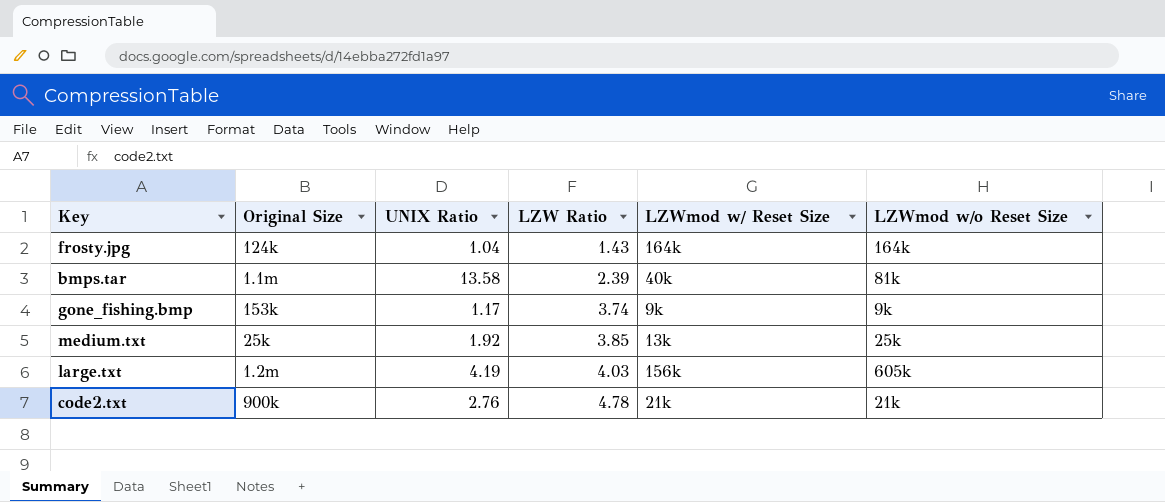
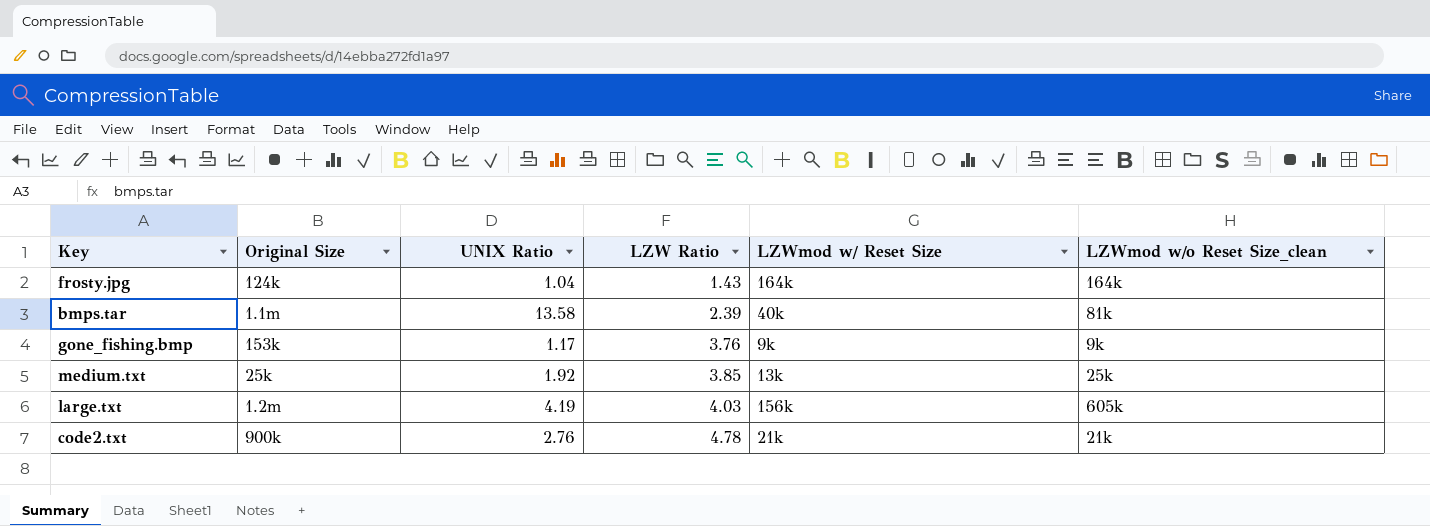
column name: LZWmod w/o Reset Size -> LZWmod w/o Reset Size_clean
gone_fishing.bmp | LZW Ratio: 3.74 -> 3.76

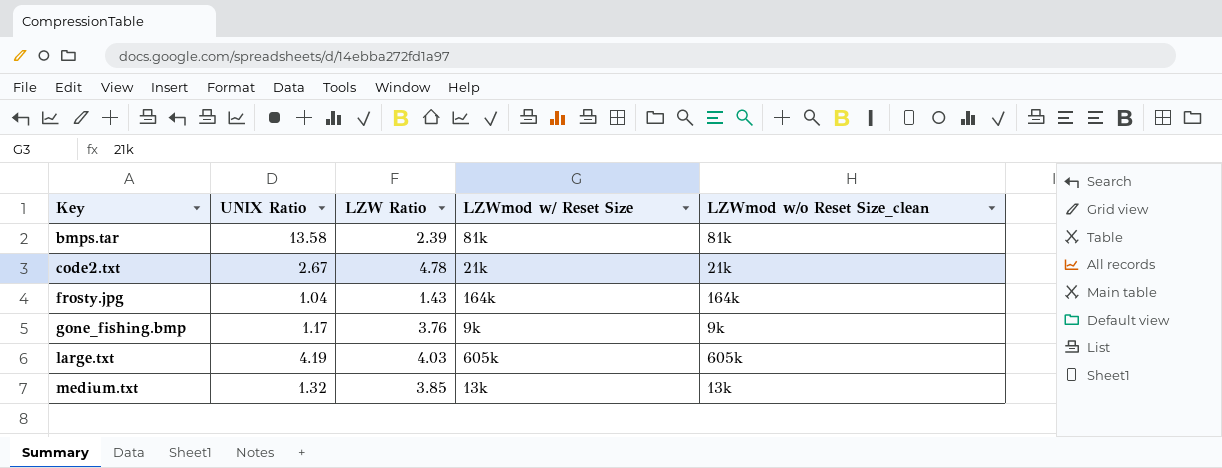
row order: LZW Ratio ascending -> Key ascending
column Original Size | position: 2 -> none
bmps.tar | LZWmod w/ Reset Size: 40k -> 81k
code2.txt | UNIX Ratio: 2.76 -> 2.67
large.txt | LZWmod w/ Reset Size: 156k -> 605k
medium.txt | UNIX Ratio: 1.92 -> 1.32
medium.txt | LZWmod w/o Reset Size_clean: 25k -> 13k

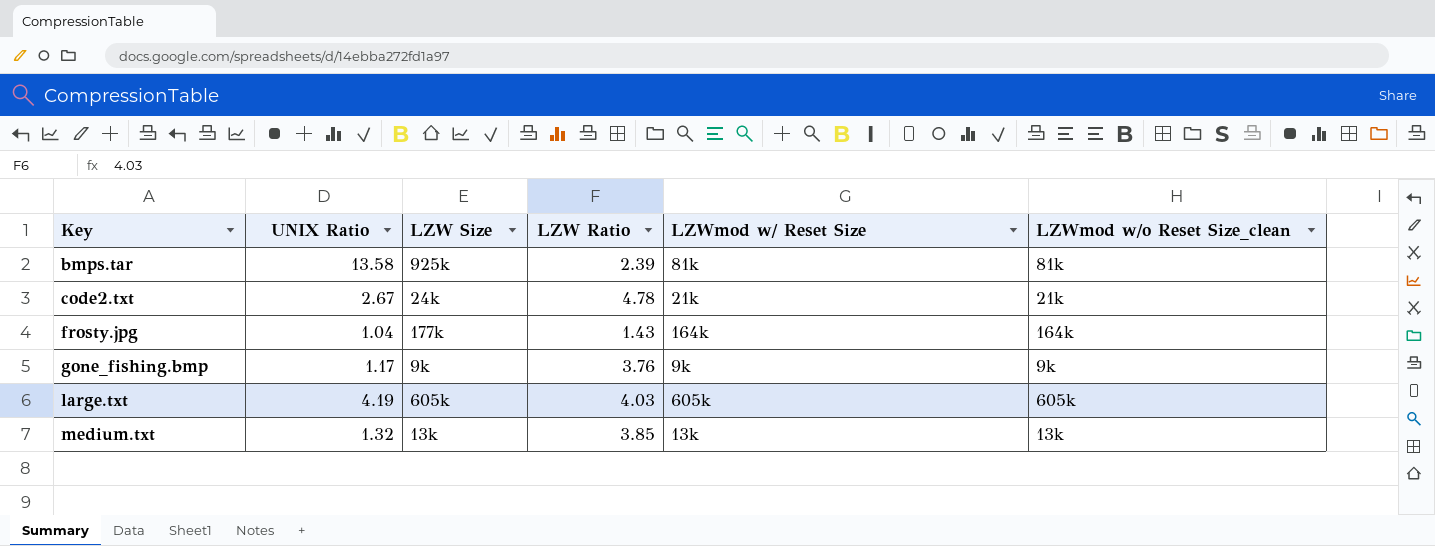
column LZW Size | position: none -> 3

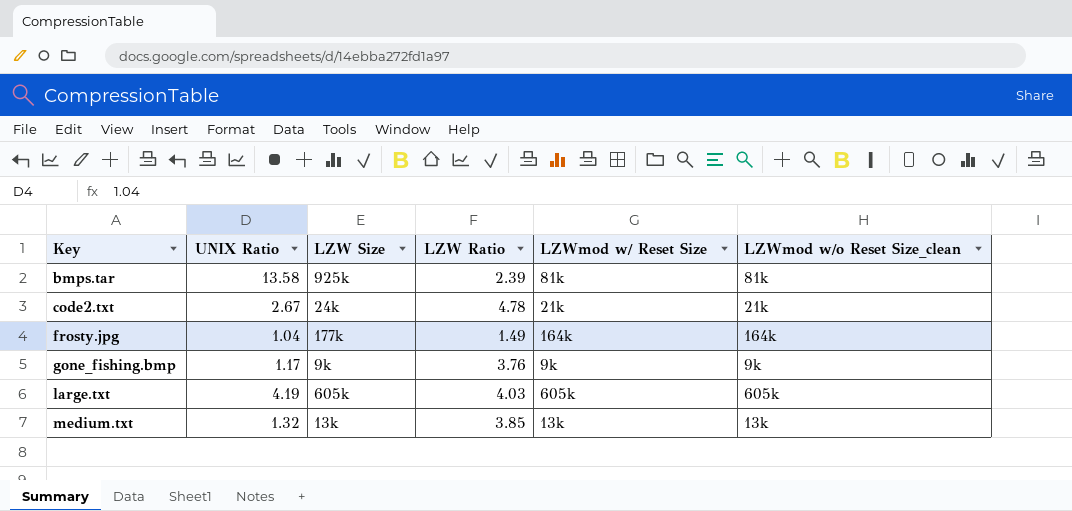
frosty.jpg | LZW Ratio: 1.43 -> 1.49

